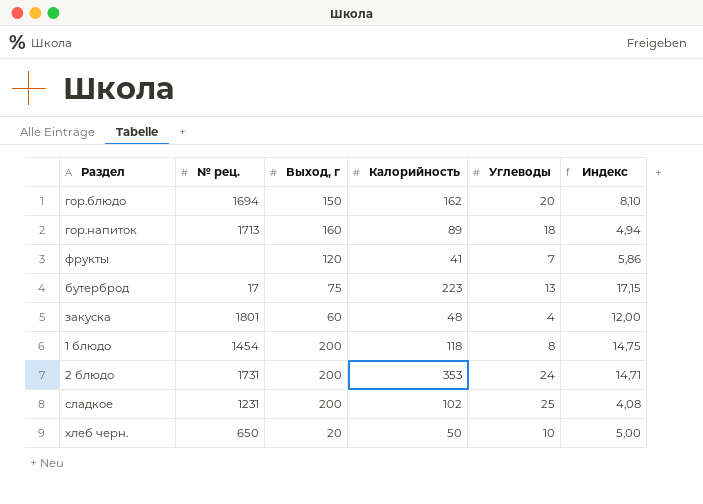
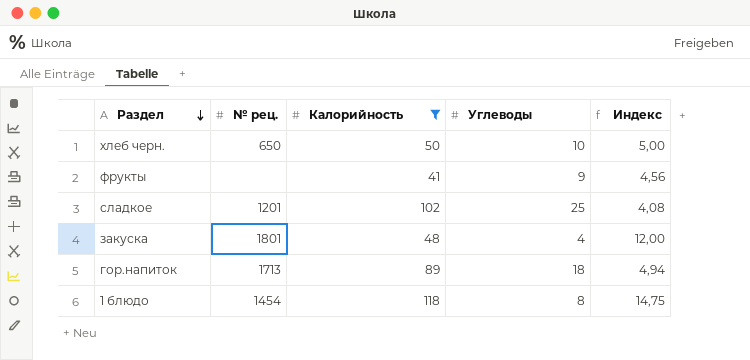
filter: none -> Калорийность <= 118
row order: none -> Раздел descending
column Выход, г | position: 3 -> none
фрукты | Углеводы: 7 -> 9
фрукты | Индекс: 5,86 -> 4,56
сладкое | № рец.: 1231 -> 1201

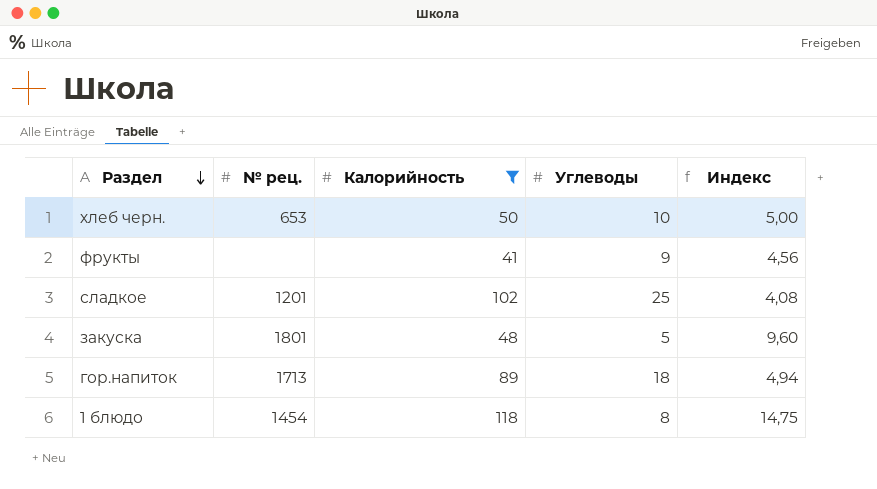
хлеб черн. | № рец.: 650 -> 653
закуска | Углеводы: 4 -> 5
закуска | Индекс: 12,00 -> 9,60

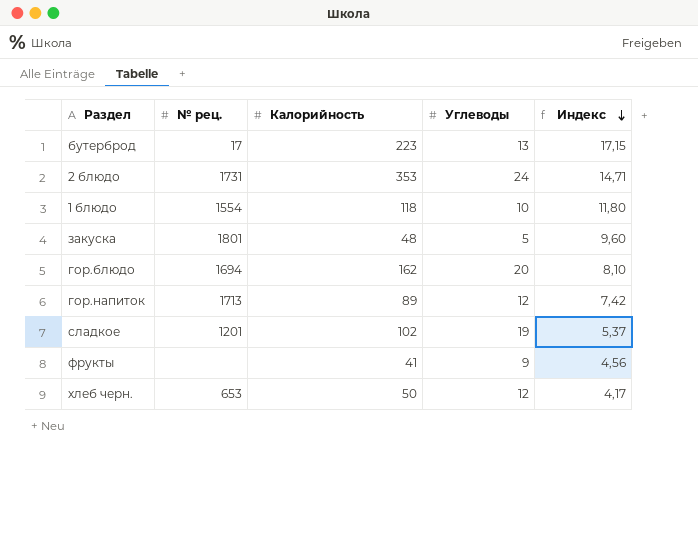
filter: Калорийность <= 118 -> none
row order: Раздел descending -> Индекс descending
1 блюдо | № рец.: 1454 -> 1554
1 блюдо | Углеводы: 8 -> 10
1 блюдо | Индекс: 14,75 -> 11,80
гор.напиток | Углеводы: 18 -> 12
гор.напиток | Индекс: 4,94 -> 7,42
сладкое | Углеводы: 25 -> 19
сладкое | Индекс: 4,08 -> 5,37
хлеб черн. | Углеводы: 10 -> 12
хлеб черн. | Индекс: 5,00 -> 4,17

